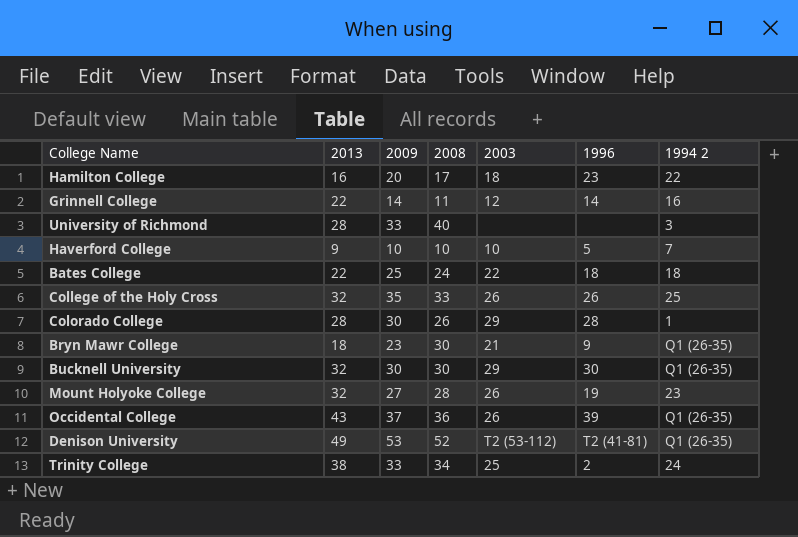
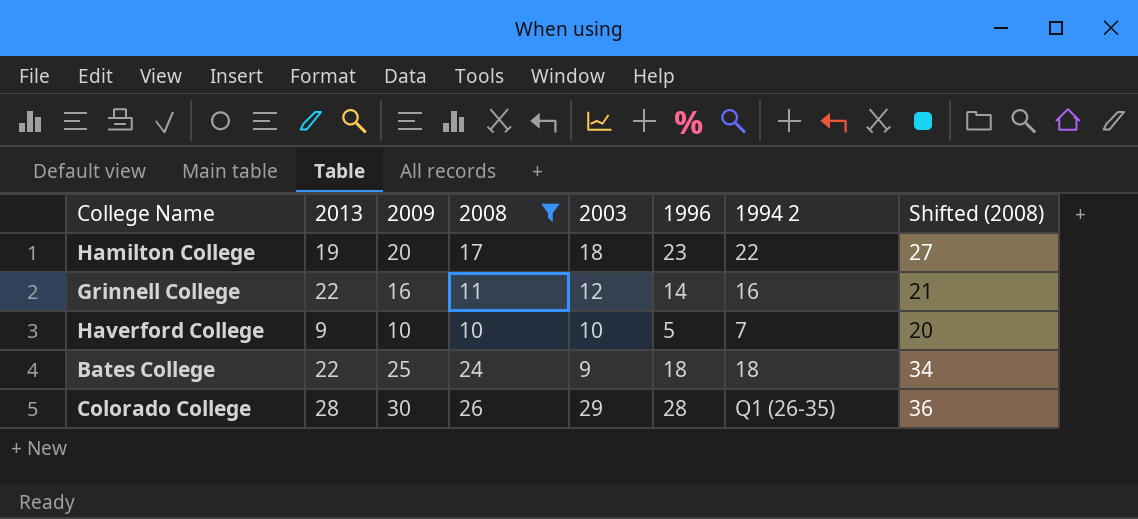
filter: none -> 2008 <= 26
column Shifted (2008) | formula: none -> [2008] + 10
Hamilton College | 2013: 16 -> 19
Grinnell College | 2009: 14 -> 16
Bates College | 2003: 22 -> 9
Colorado College | 1994 2: 1 -> Q1 (26-35)

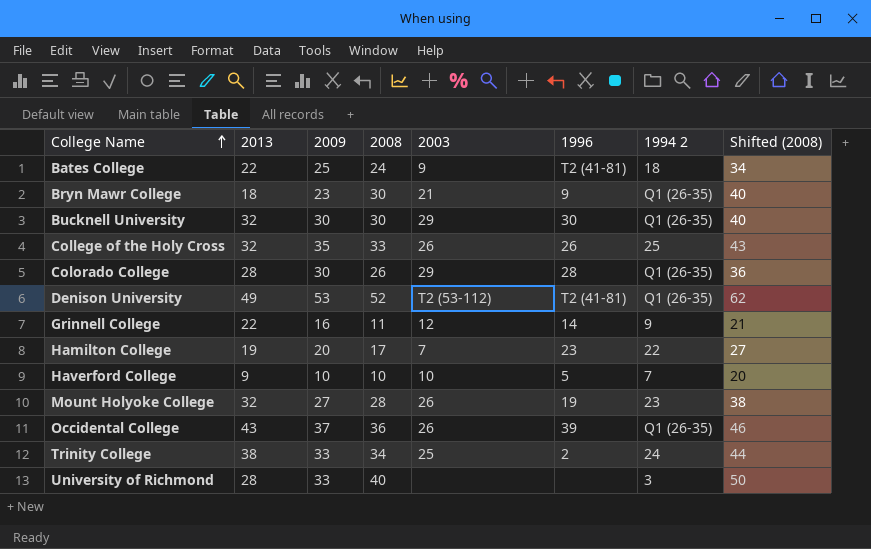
filter: 2008 <= 26 -> none
row order: none -> College Name ascending
Bates College | 1996: 18 -> T2 (41-81)
Grinnell College | 1994 2: 16 -> 9
Hamilton College | 2003: 18 -> 7

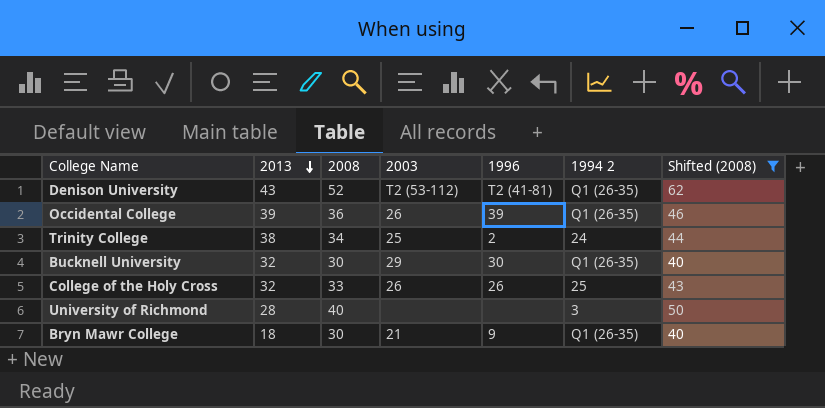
filter: none -> Shifted (2008) >= 40
row order: College Name ascending -> 2013 descending
column 2009 | position: 3 -> none
Denison University | 2013: 49 -> 43
Occidental College | 2013: 43 -> 39

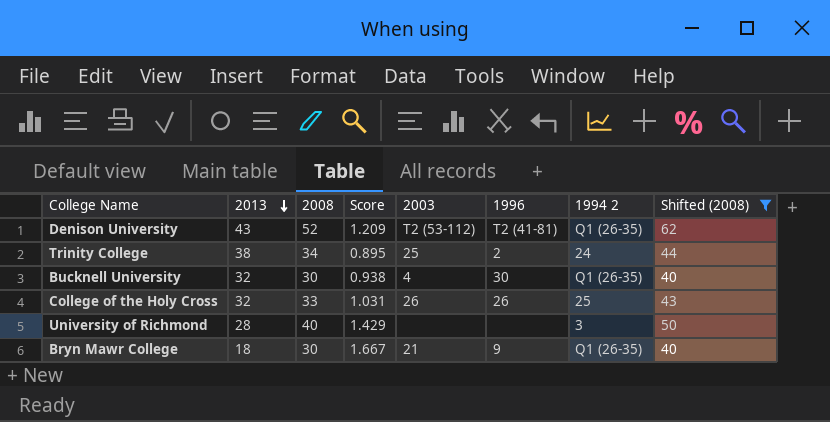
column Score | formula: none -> [2008] / [2013]
row Occidental College: 39 | 36 | 26 | 39 | Q1 (26-35) | 46 -> none
Bucknell University | 2003: 29 -> 4

